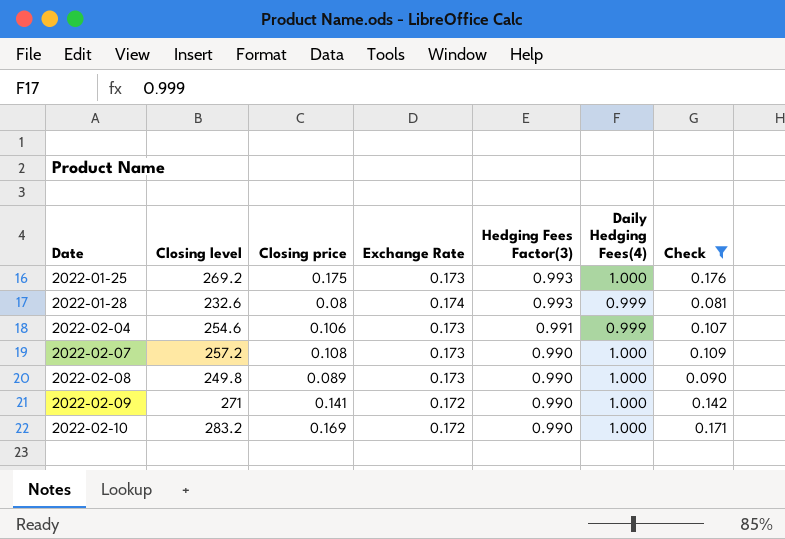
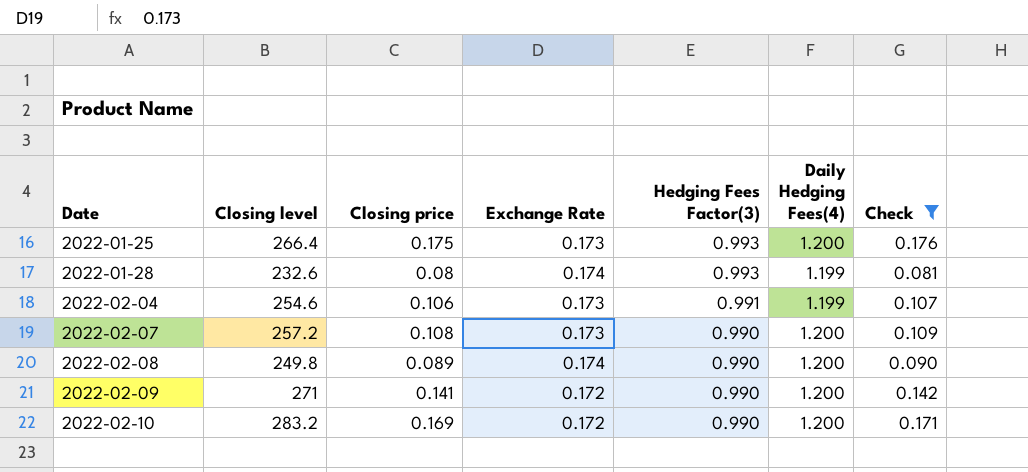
2022-01-25 | Closing level: 269.2 -> 266.4
2022-01-25 | Daily Hedging Fees(4): 1.000 -> 1.200
2022-01-28 | Daily Hedging Fees(4): 0.999 -> 1.199
2022-02-04 | Daily Hedging Fees(4): 0.999 -> 1.199
2022-02-07 | Daily Hedging Fees(4): 1.000 -> 1.200
2022-02-08 | Exchange Rate: 0.173 -> 0.174
2022-02-08 | Daily Hedging Fees(4): 1.000 -> 1.200
2022-02-09 | Daily Hedging Fees(4): 1.000 -> 1.200
2022-02-10 | Daily Hedging Fees(4): 1.000 -> 1.200

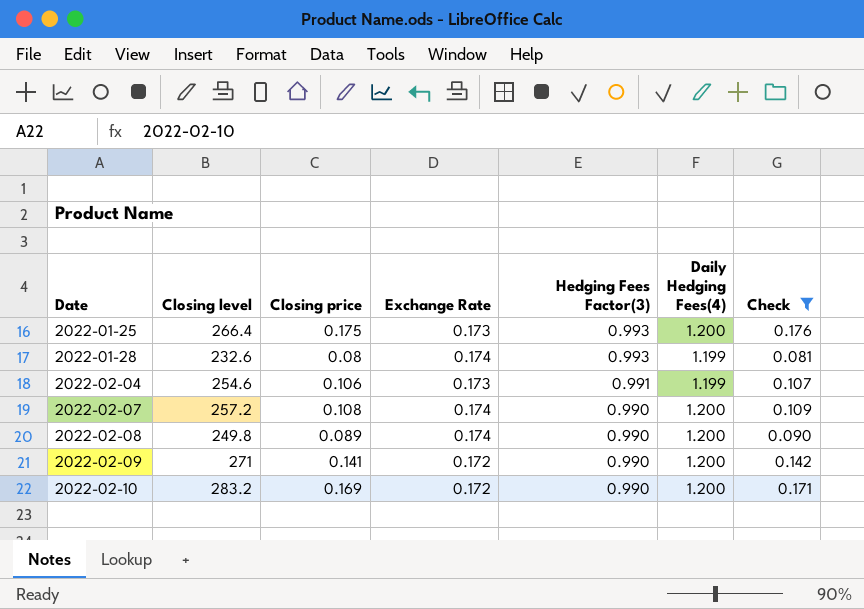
2022-02-07 | Exchange Rate: 0.173 -> 0.174

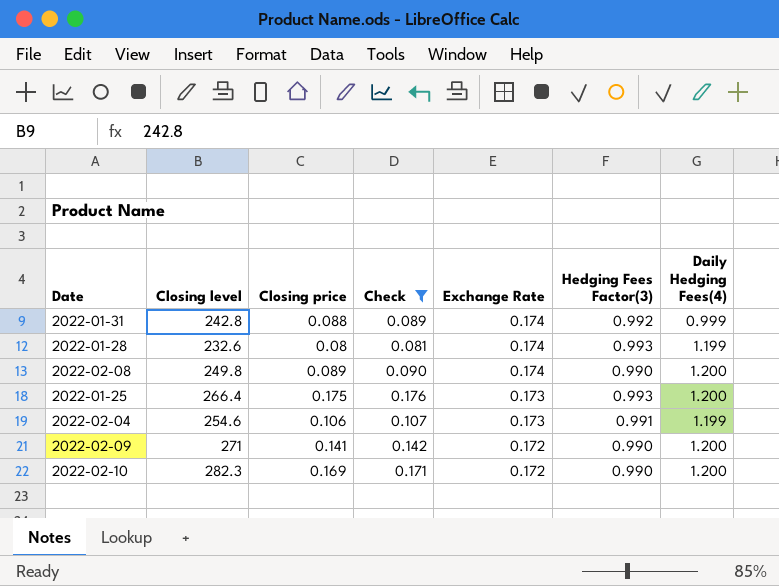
row order: Date ascending -> Exchange Rate descending
column Check | position: 7 -> 4
row 2022-02-07: 257.2 | 0.108 | 0.174 | 0.990 | 1.200 | 0.109 -> none
row 2022-01-31: none -> 242.8 | 0.088 | 0.089 | 0.174 | 0.992 | 0.999
2022-02-10 | Closing level: 283.2 -> 282.3

